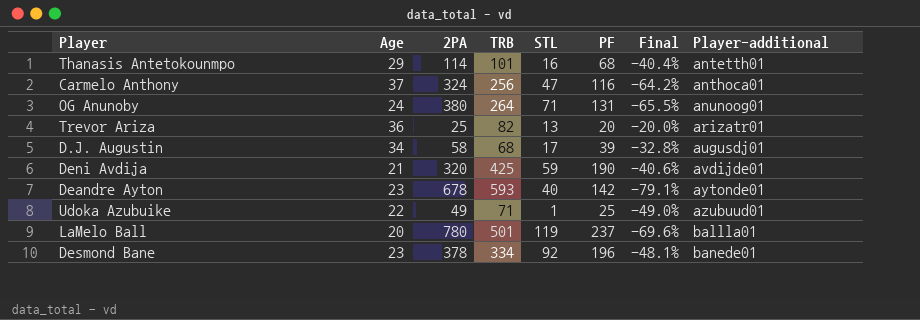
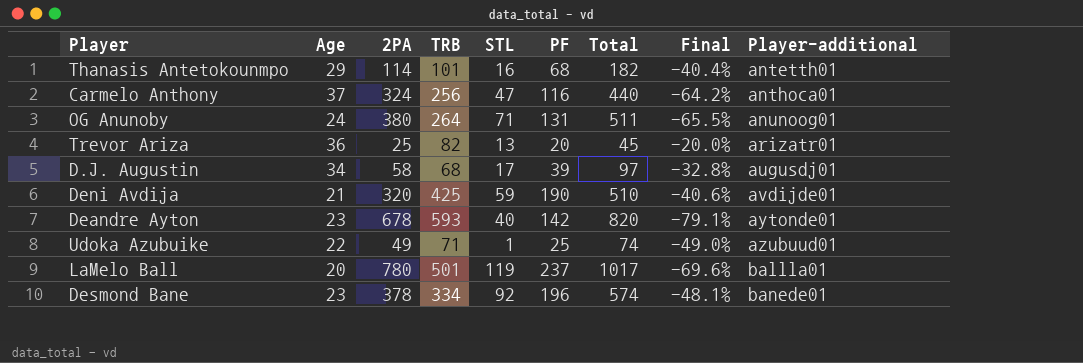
column Total | formula: none -> [2PA] + [PF]

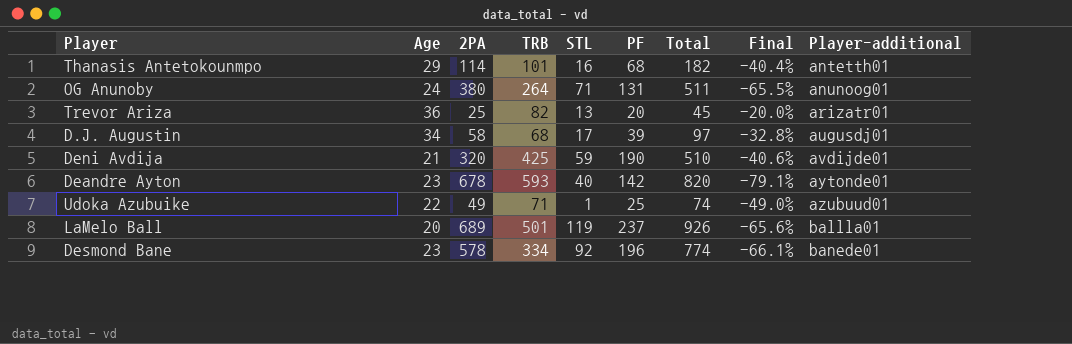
row Carmelo Anthony: 37 | 324 | 256 | 47 | 116 | 440 | -64.2% | anthoca01 -> none
LaMelo Ball | 2PA: 780 -> 689
LaMelo Ball | Total: 1017 -> 926
LaMelo Ball | Final: -69.6% -> -65.6%
Desmond Bane | 2PA: 378 -> 578
Desmond Bane | Total: 574 -> 774
Desmond Bane | Final: -48.1% -> -66.1%

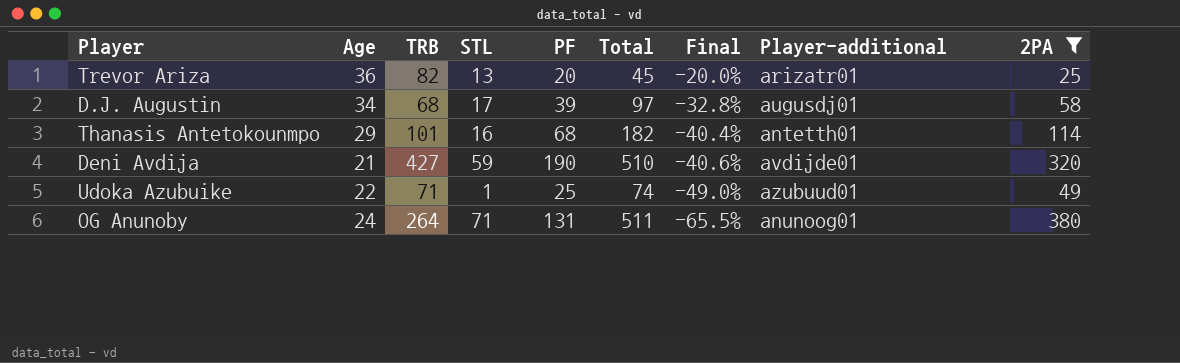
filter: none -> 2PA <= 380
row order: Player-additional ascending -> Final descending
column 2PA | position: 3 -> 9
Deni Avdija | TRB: 425 -> 427

